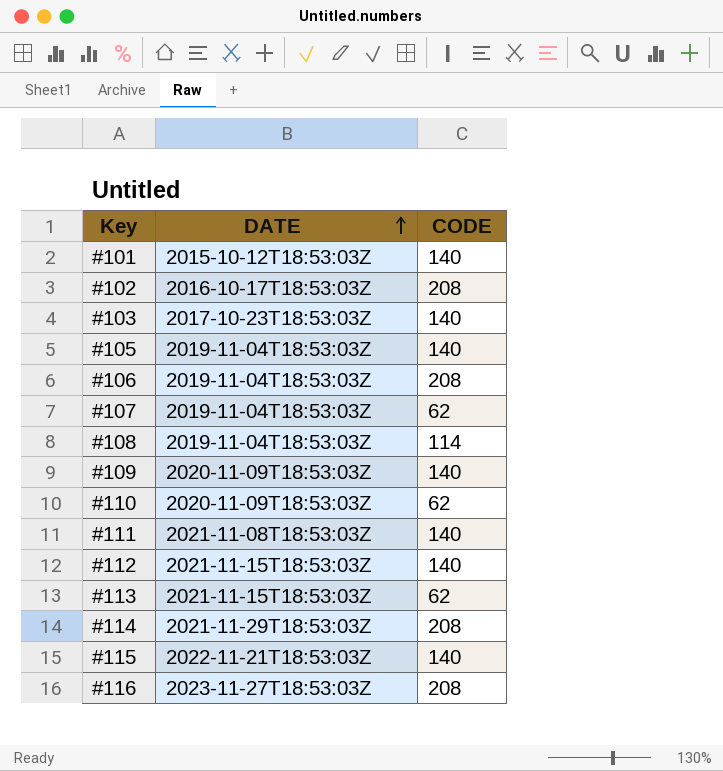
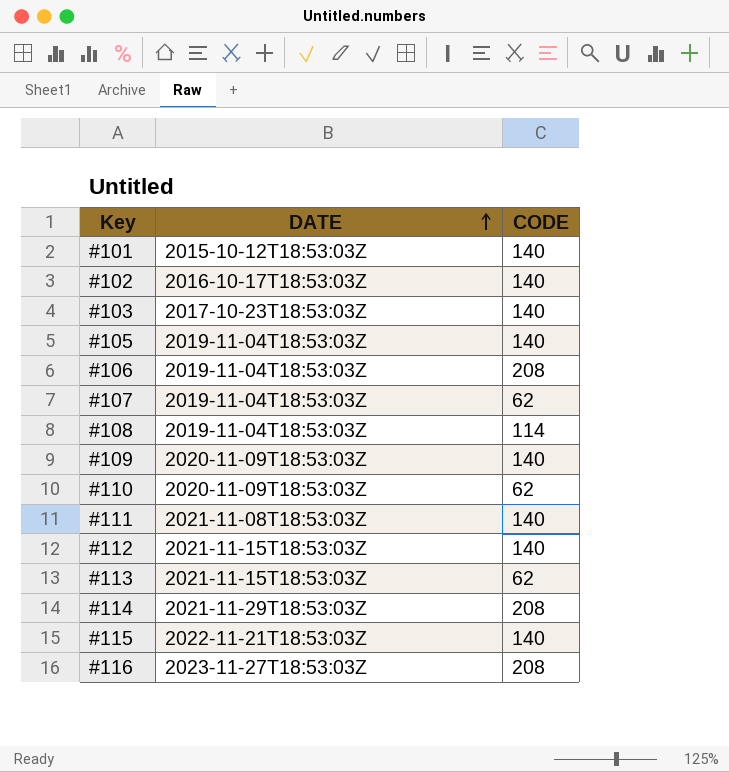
#102 | CODE: 208 -> 140

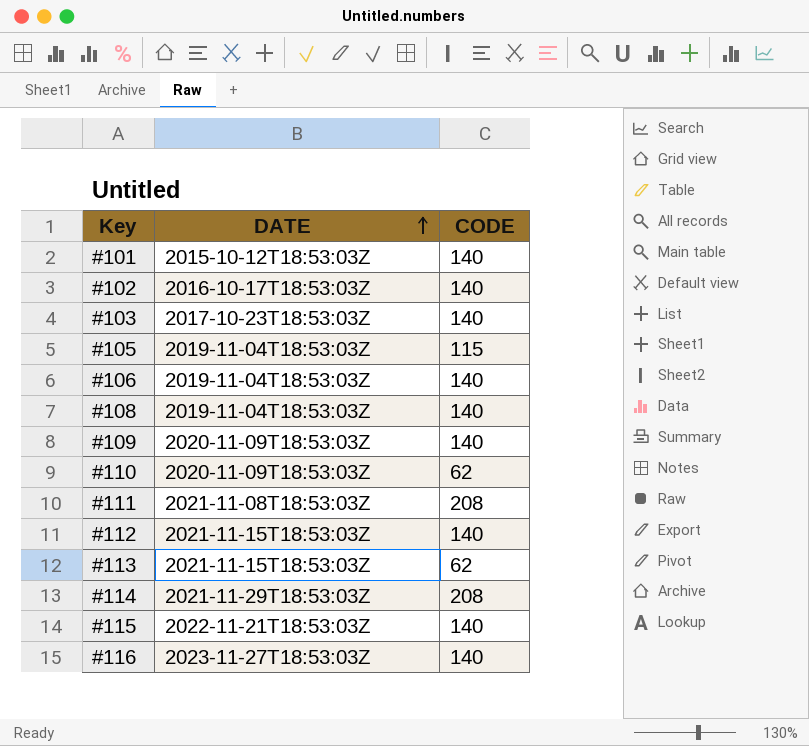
row #107: 2019-11-04T18:53:03Z | 62 -> none
#105 | CODE: 140 -> 115
#106 | CODE: 208 -> 140
#108 | CODE: 114 -> 140
#111 | CODE: 140 -> 208
#116 | CODE: 208 -> 140

